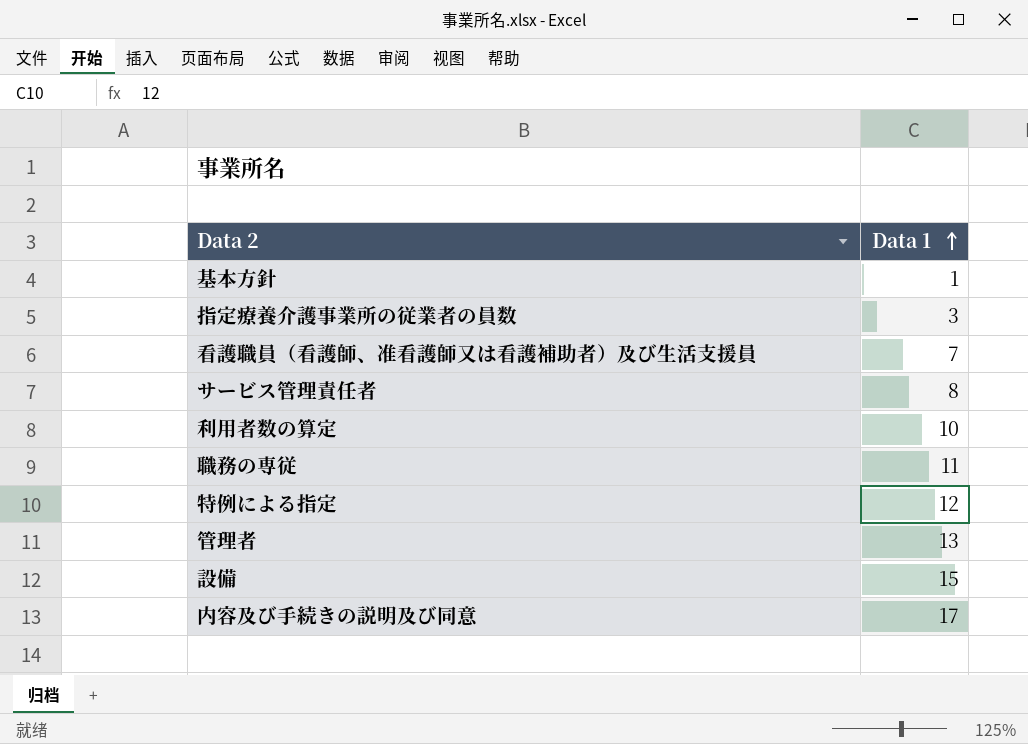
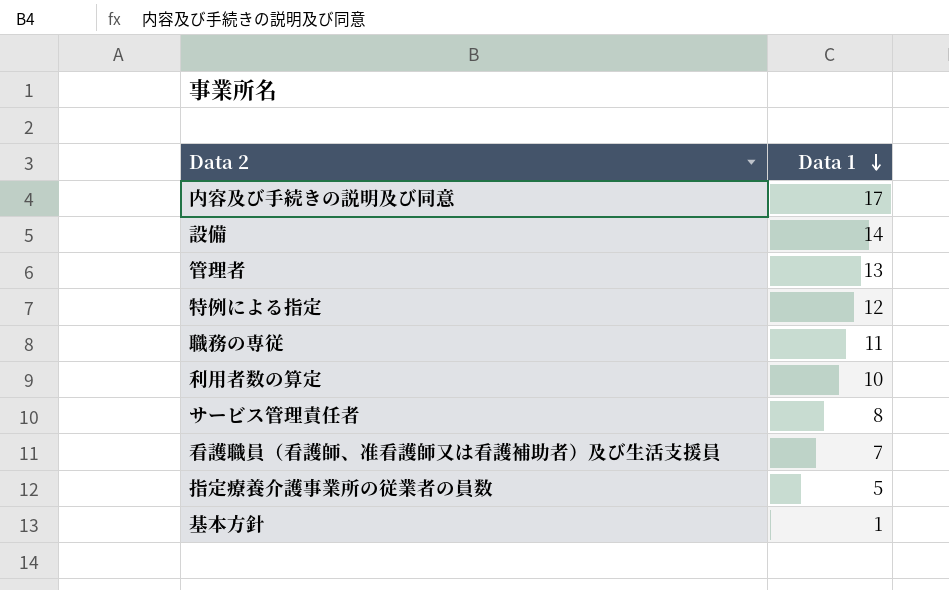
row order: Data 1 ascending -> Data 1 descending
設備 | Data 1: 15 -> 14
指定療養介護事業所の従業者の員数 | Data 1: 3 -> 5

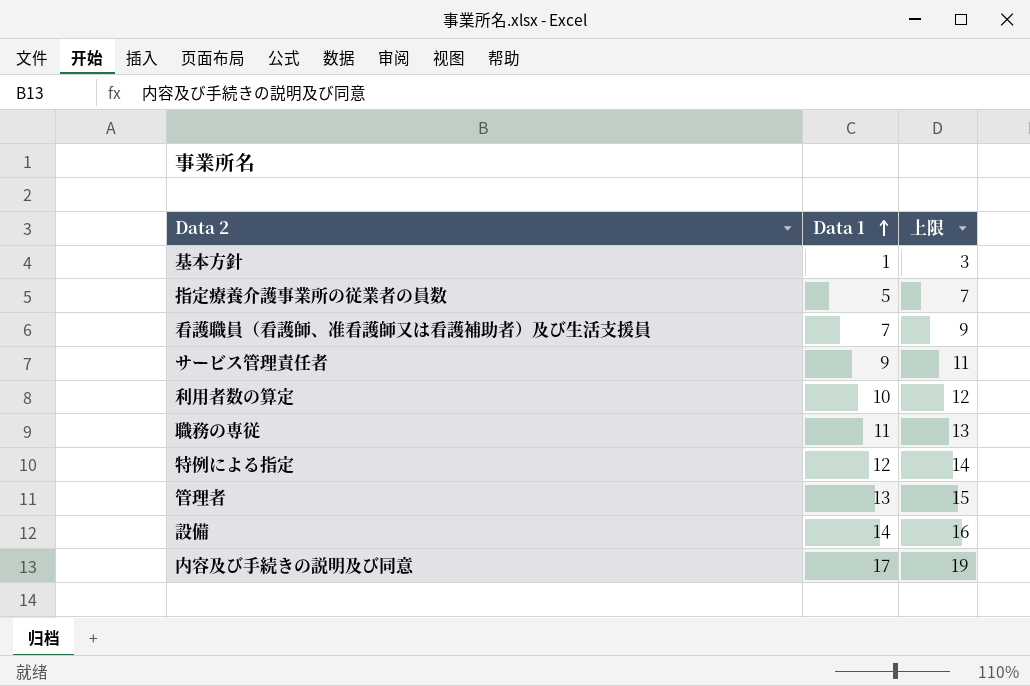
row order: Data 1 descending -> Data 1 ascending
column 上限 | formula: none -> [Data 1] + 2
サービス管理責任者 | Data 1: 8 -> 9

